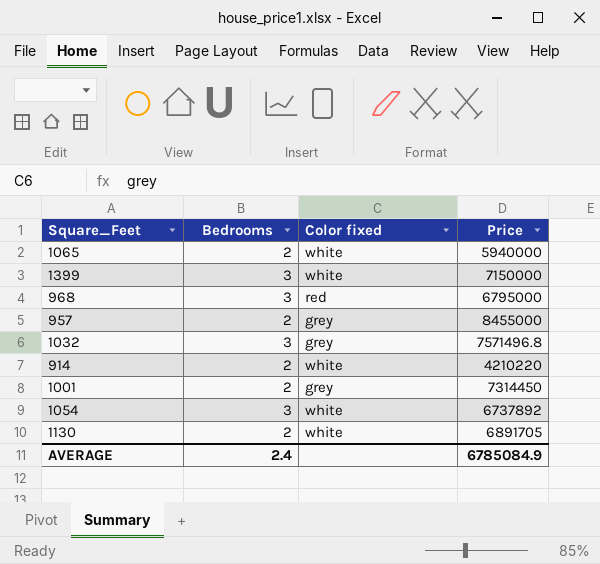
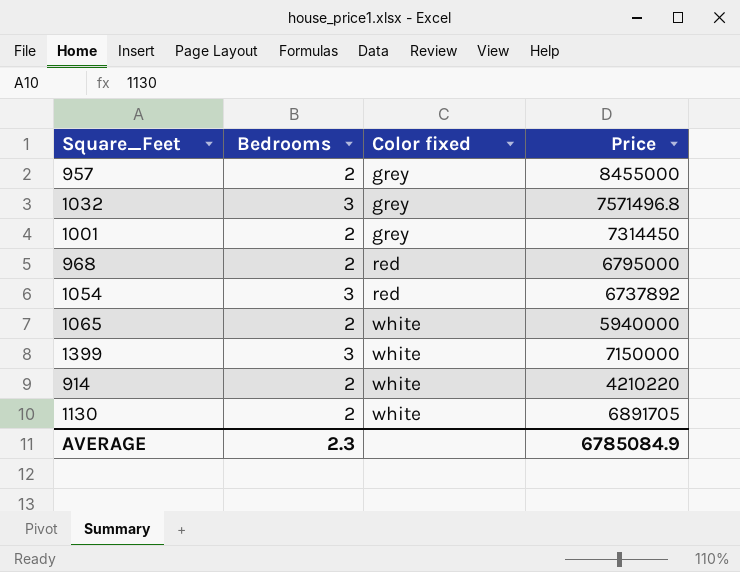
row order: none -> Color fixed ascending
968 | Bedrooms: 3 -> 2
1054 | Color fixed: white -> red
AVERAGE | Bedrooms: 2.4 -> 2.3

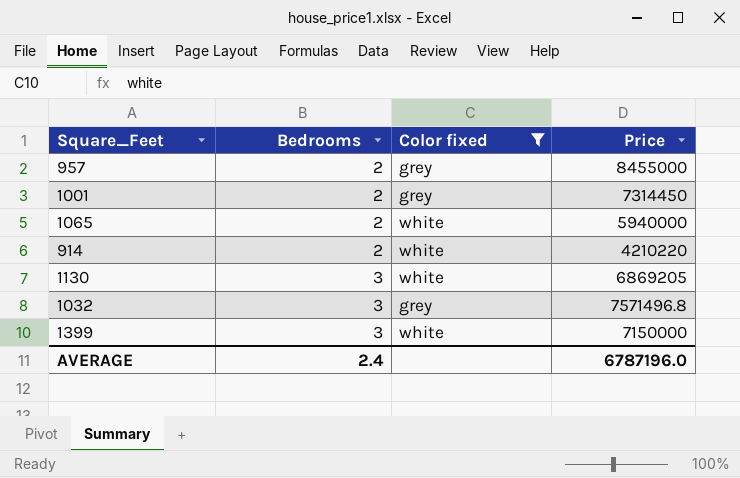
filter: none -> Color fixed != red
row order: Color fixed ascending -> Bedrooms ascending
1130 | Bedrooms: 2 -> 3
1130 | Price: 6891705 -> 6869205
AVERAGE | Bedrooms: 2.3 -> 2.4
AVERAGE | Price: 6785084.9 -> 6787196.0

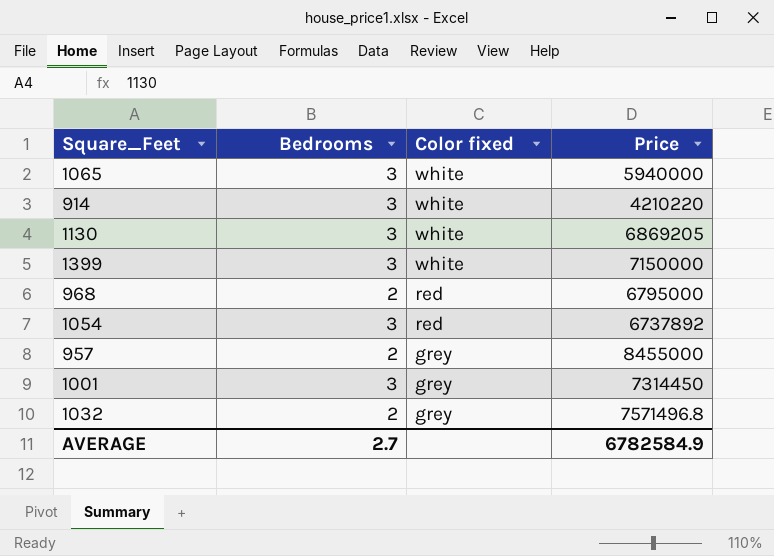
filter: Color fixed != red -> none
row order: Bedrooms ascending -> Color fixed descending
1065 | Bedrooms: 2 -> 3
914 | Bedrooms: 2 -> 3
1001 | Bedrooms: 2 -> 3
1032 | Bedrooms: 3 -> 2
AVERAGE | Bedrooms: 2.4 -> 2.7
AVERAGE | Price: 6787196.0 -> 6782584.9

